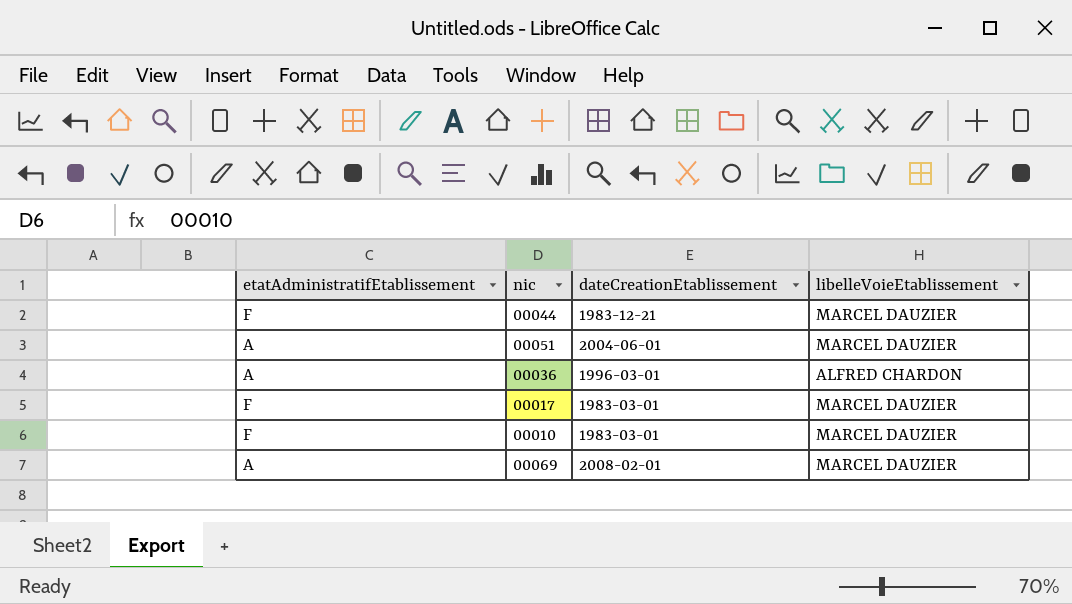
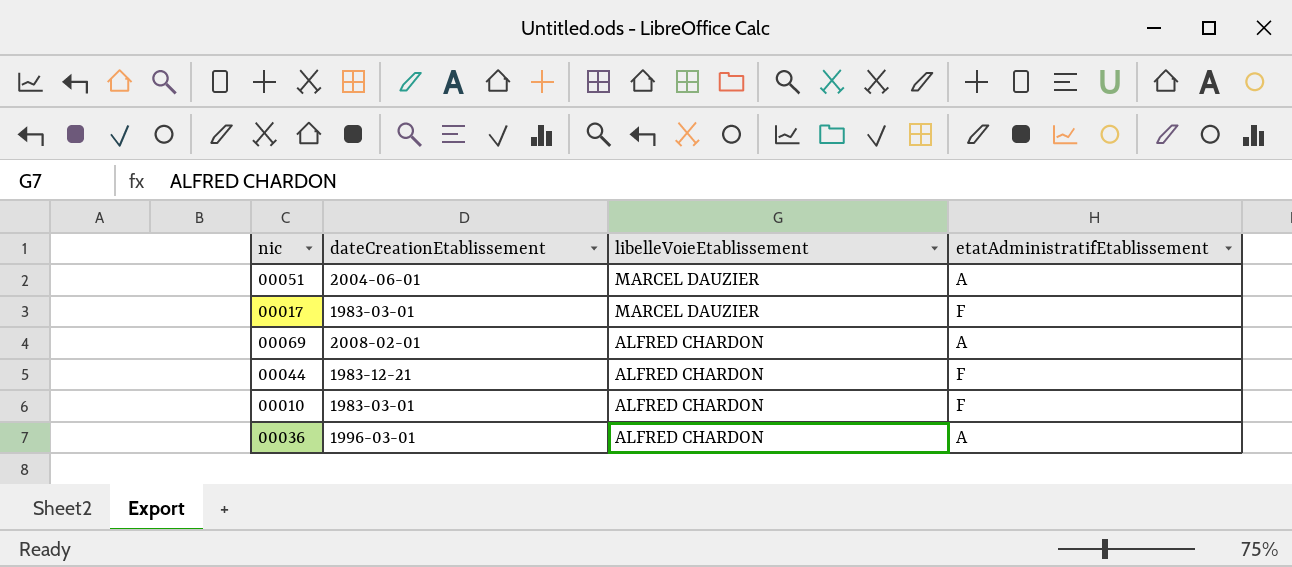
row order: none -> libelleVoieEtablissement descending
column etatAdministratifEtablissement | position: 1 -> 4
00069 | libelleVoieEtablissement: MARCEL DAUZIER -> ALFRED CHARDON
00044 | libelleVoieEtablissement: MARCEL DAUZIER -> ALFRED CHARDON
00010 | libelleVoieEtablissement: MARCEL DAUZIER -> ALFRED CHARDON

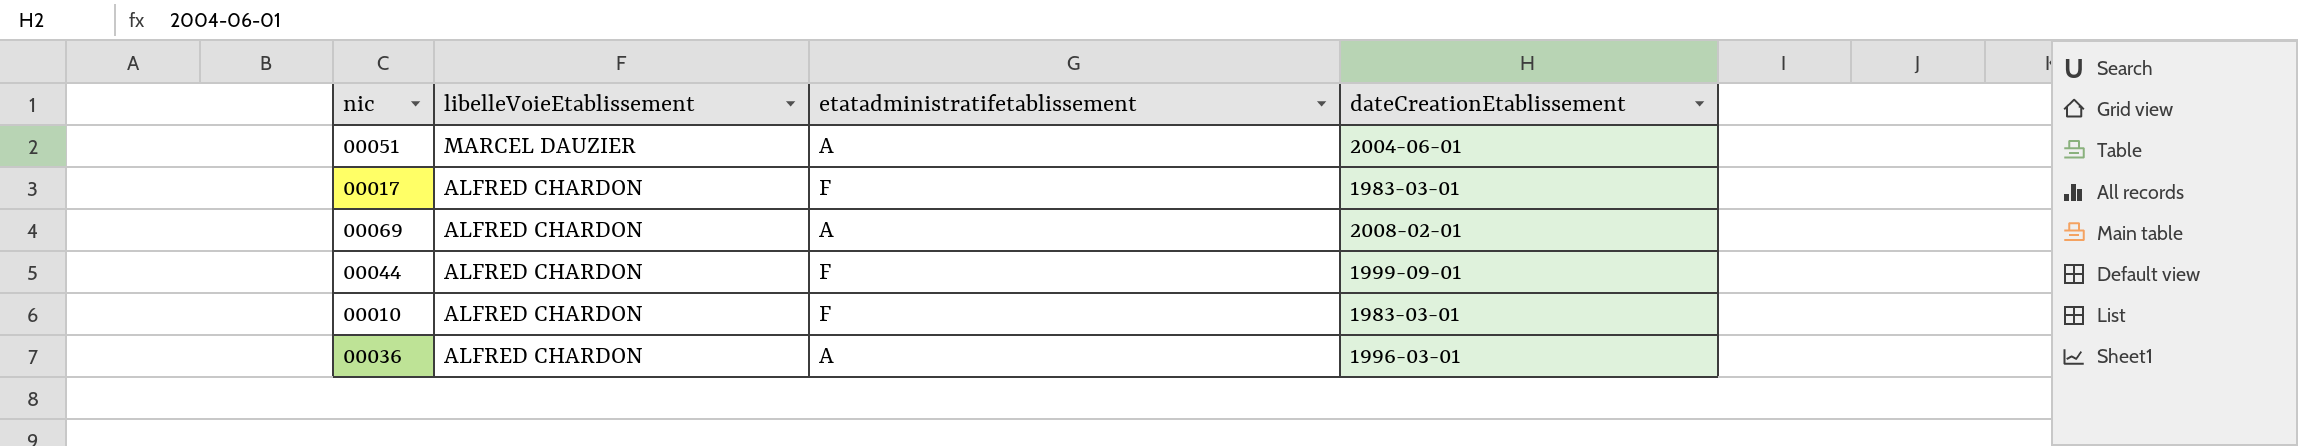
column name: etatAdministratifEtablissement -> etatadministratifetablissement
column dateCreationEtablissement | position: 2 -> 4
00017 | libelleVoieEtablissement: MARCEL DAUZIER -> ALFRED CHARDON
00044 | dateCreationEtablissement: 1983-12-21 -> 1999-09-01

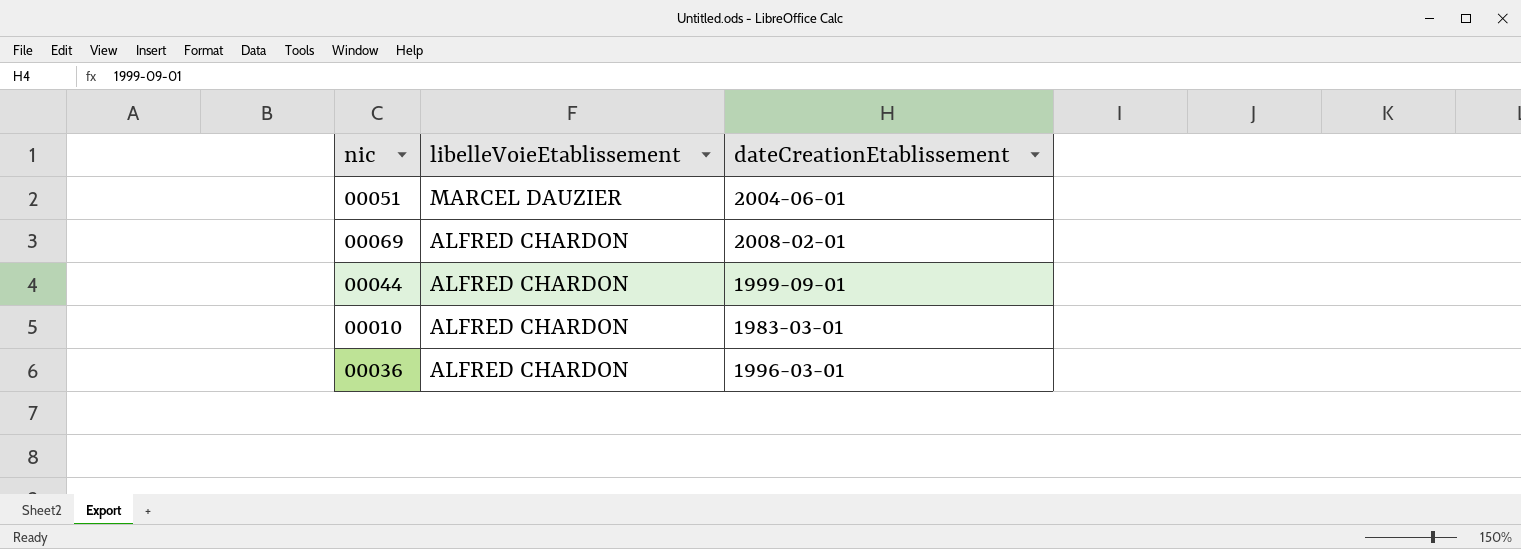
column etatadministratifetablissement | position: 3 -> none
row 00017: ALFRED CHARDON | F | 1983-03-01 -> none

